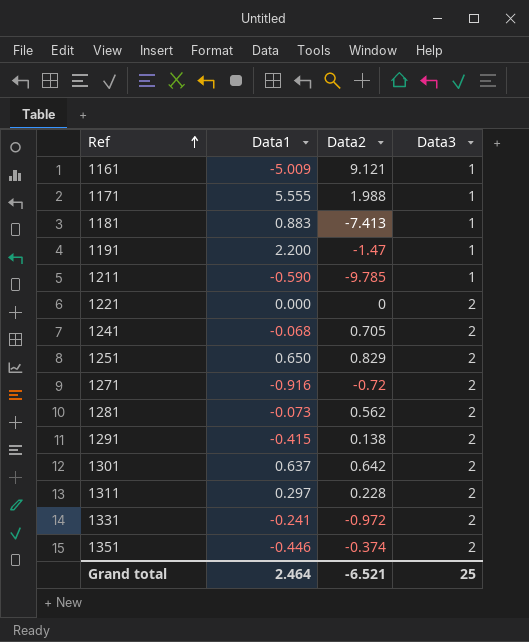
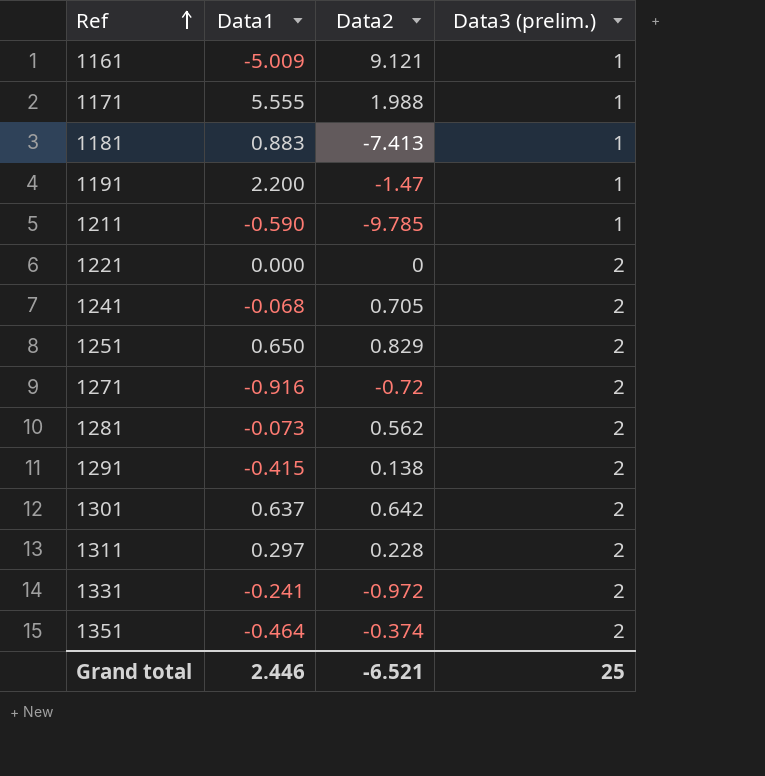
column name: Data3 -> Data3 (prelim.)
1351 | Data1: -0.446 -> -0.464
Grand total | Data1: 2.464 -> 2.446

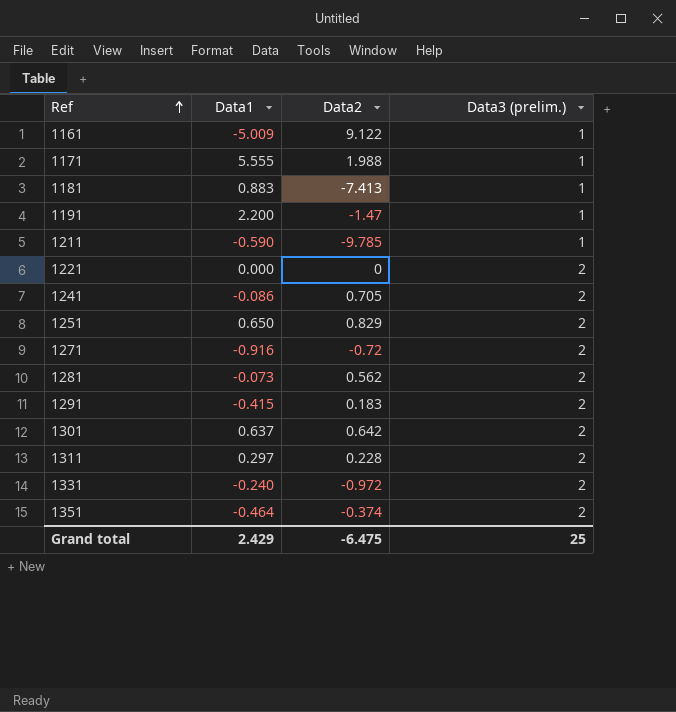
1161 | Data2: 9.121 -> 9.122
1241 | Data1: -0.068 -> -0.086
1291 | Data2: 0.138 -> 0.183
1331 | Data1: -0.241 -> -0.240
Grand total | Data1: 2.446 -> 2.429
Grand total | Data2: -6.521 -> -6.475

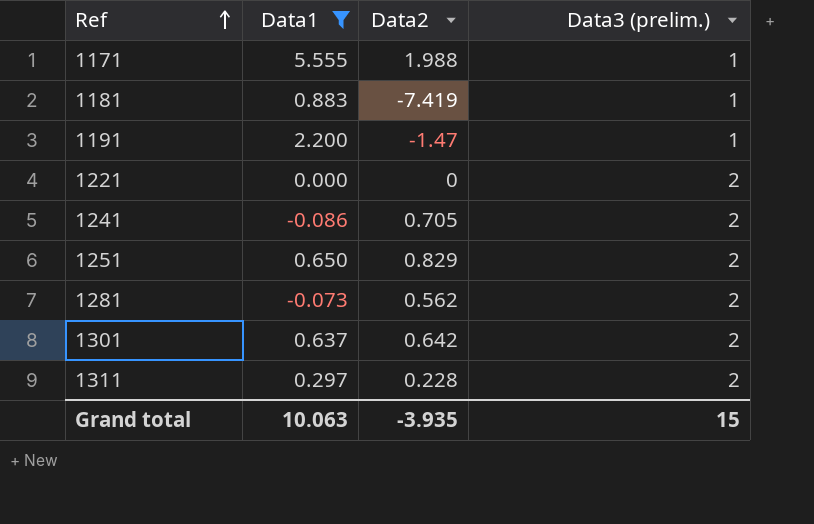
filter: none -> Data1 >= -0.086
1181 | Data2: -7.413 -> -7.419
Grand total | Data1: 2.429 -> 10.063
Grand total | Data2: -6.475 -> -3.935
Grand total | Data3 (prelim.): 25 -> 15

